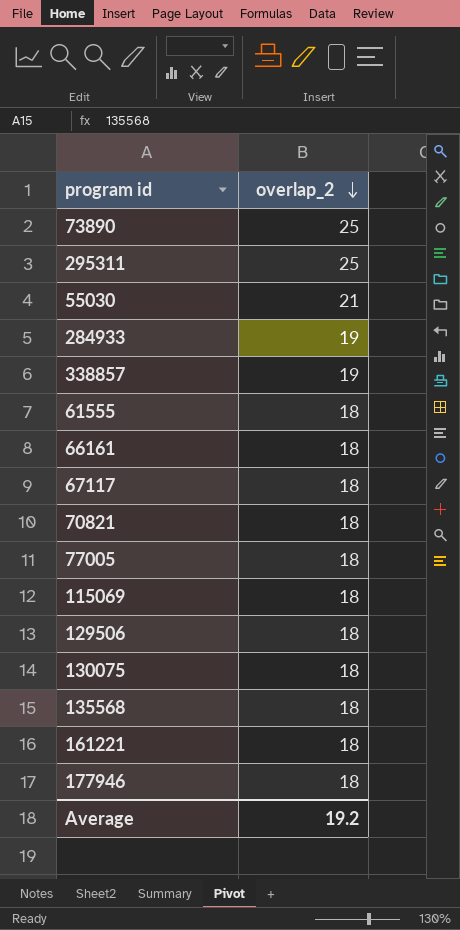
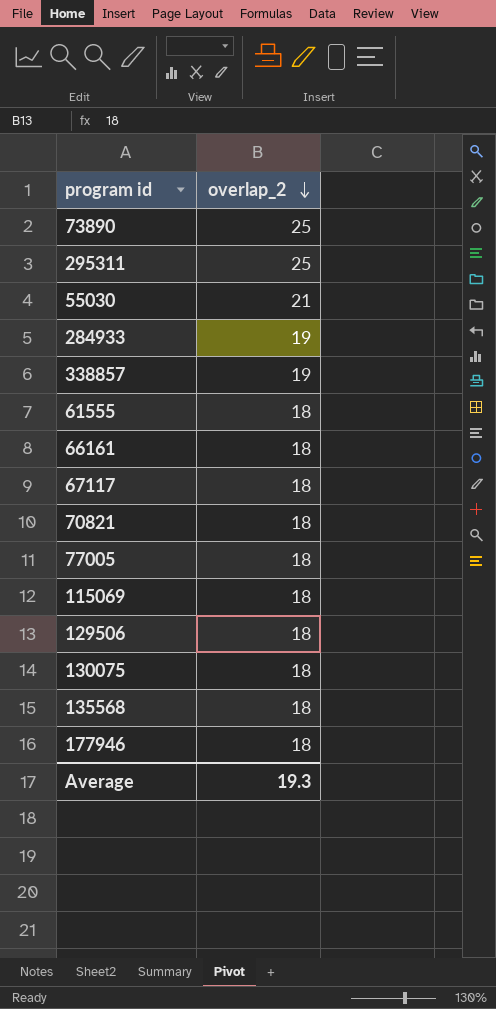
row 161221: 18 -> none
Average | overlap_2: 19.2 -> 19.3

